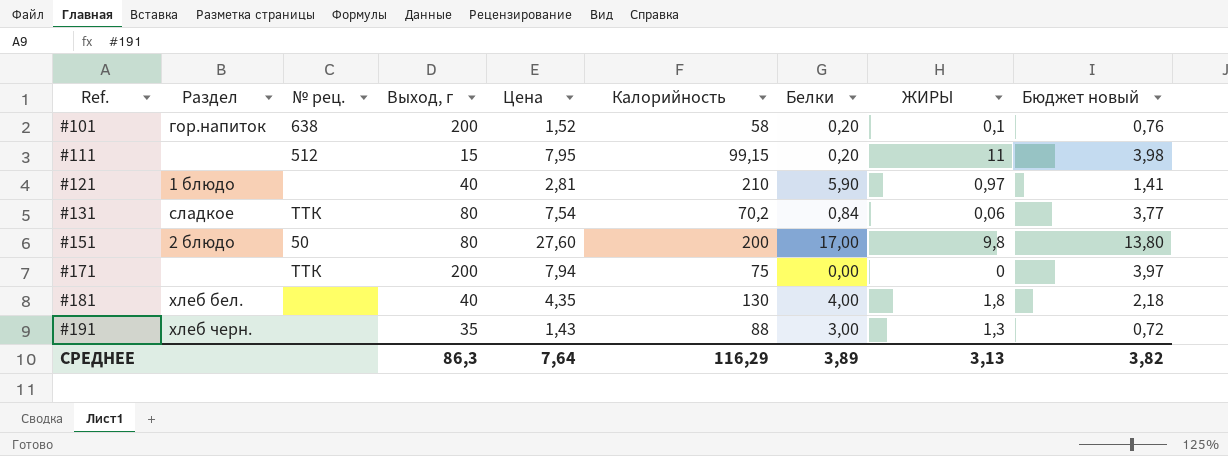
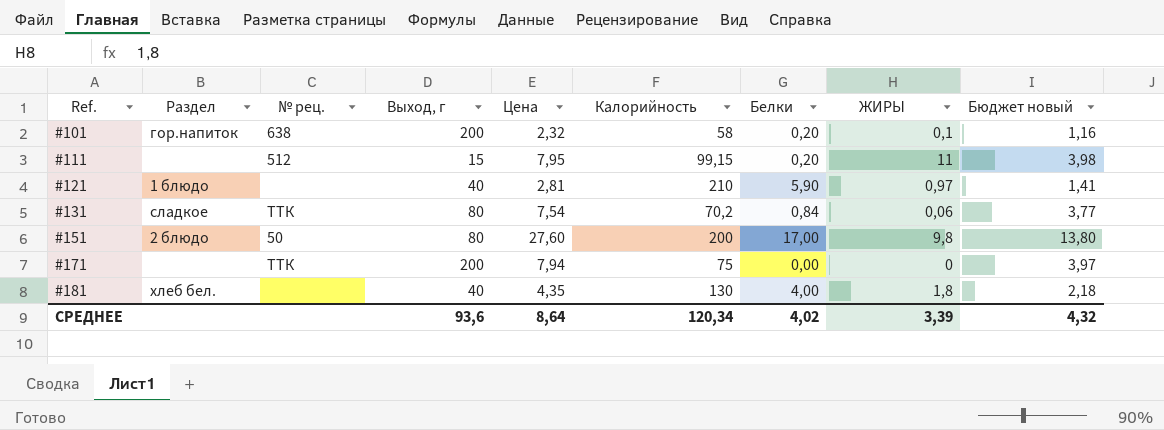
row #191: хлеб черн. | none | 35 | 1,43 | 88 | 3,00 | 1,3 | 0,72 -> none
#101 | Цена: 1,52 -> 2,32
#101 | Бюджет новый: 0,76 -> 1,16
СРЕДНЕЕ | Выход, г: 86,3 -> 93,6
СРЕДНЕЕ | Цена: 7,64 -> 8,64
СРЕДНЕЕ | Калорийность: 116,29 -> 120,34
СРЕДНЕЕ | Белки: 3,89 -> 4,02
СРЕДНЕЕ | ЖИРЫ: 3,13 -> 3,39
СРЕДНЕЕ | Бюджет новый: 3,82 -> 4,32

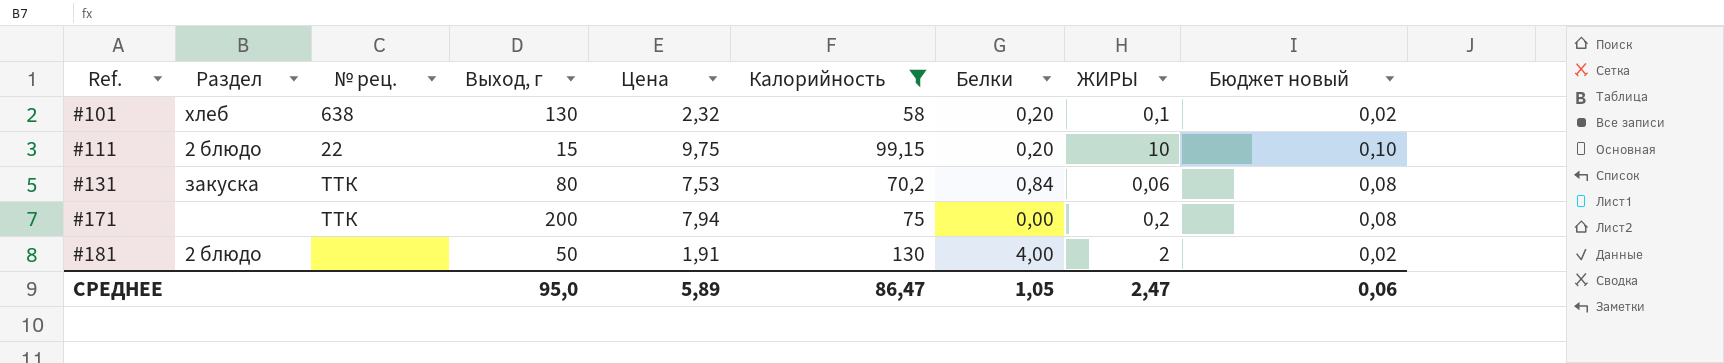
filter: none -> Калорийность <= 130
column Бюджет новый | formula: [Цена] * 0,5 -> [Цена] * 0,01
#101 | Раздел: гор.напиток -> хлеб
#101 | Выход, г: 200 -> 130
#111 | Раздел: none -> 2 блюдо
#111 | № рец.: 512 -> 22
#111 | Цена: 7,95 -> 9,75
#111 | ЖИРЫ: 11 -> 10
#131 | Раздел: сладкое -> закуска
#131 | Цена: 7,54 -> 7,53
#171 | ЖИРЫ: 0 -> 0,2
#181 | Раздел: хлеб бел. -> 2 блюдо
#181 | Выход, г: 40 -> 50
#181 | Цена: 4,35 -> 1,91
#181 | ЖИРЫ: 1,8 -> 2
СРЕДНЕЕ | Выход, г: 93,6 -> 95,0
СРЕДНЕЕ | Цена: 8,64 -> 5,89
СРЕДНЕЕ | Калорийность: 120,34 -> 86,47
СРЕДНЕЕ | Белки: 4,02 -> 1,05
СРЕДНЕЕ | ЖИРЫ: 3,39 -> 2,47
СРЕДНЕЕ | Бюджет новый: 4,32 -> 0,06

